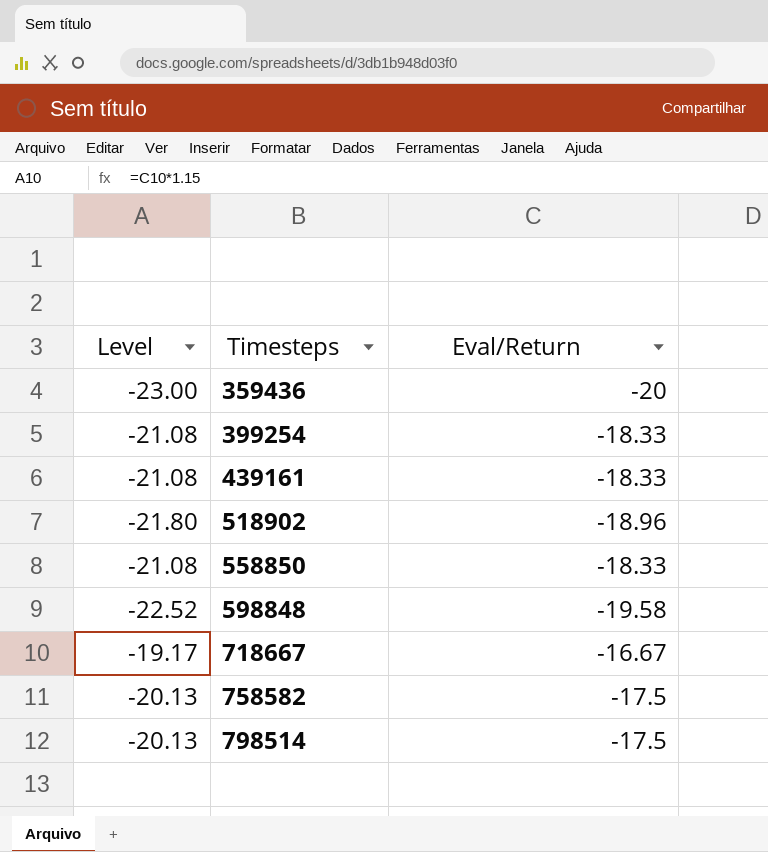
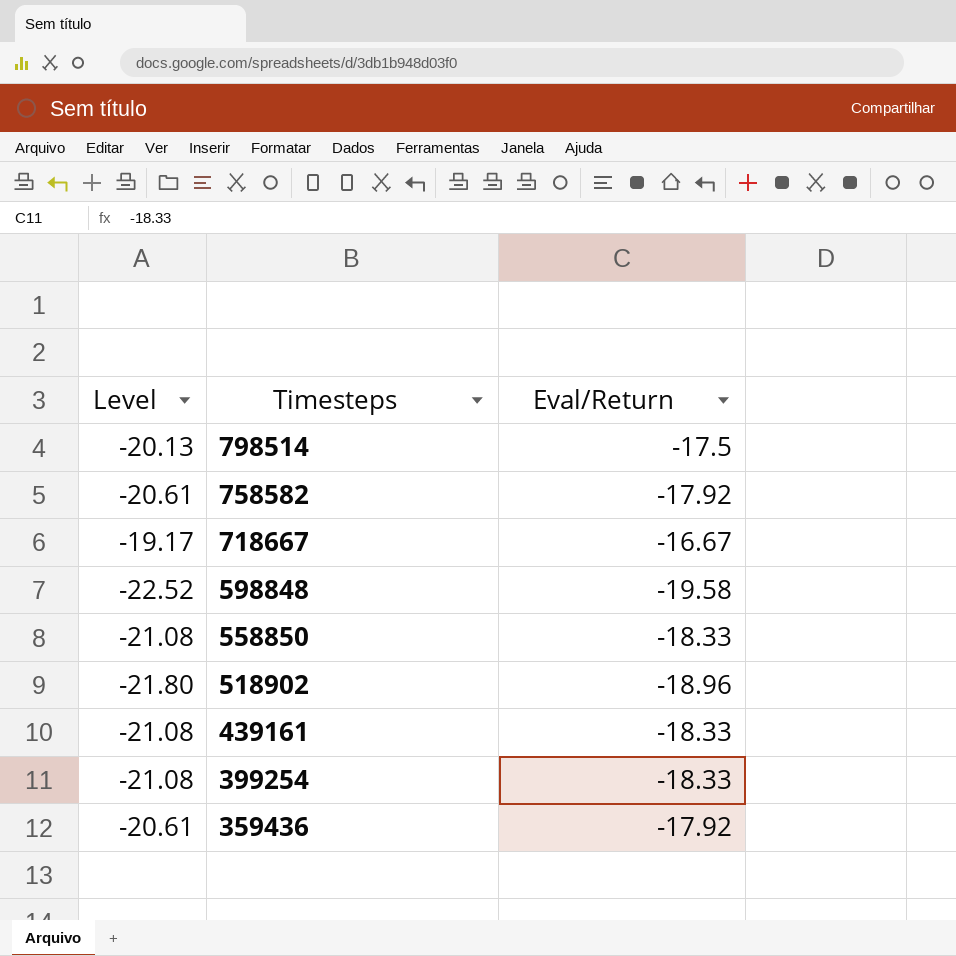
row order: Timesteps ascending -> Timesteps descending
758582 | Level: -20.13 -> -20.61
758582 | Eval/Return: -17.5 -> -17.92
359436 | Level: -23.00 -> -20.61
359436 | Eval/Return: -20 -> -17.92

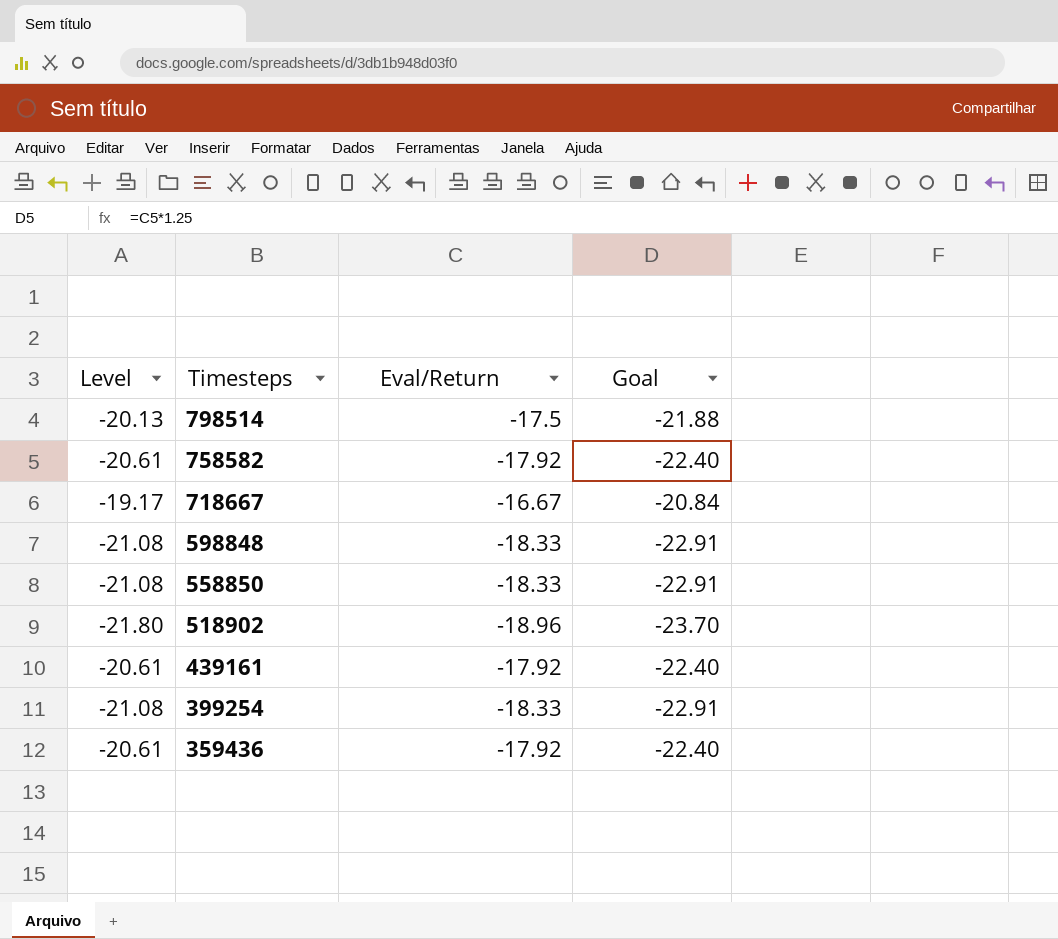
column Goal | formula: none -> [Eval/Return] * 1.25
598848 | Level: -22.52 -> -21.08
598848 | Eval/Return: -19.58 -> -18.33
439161 | Level: -21.08 -> -20.61
439161 | Eval/Return: -18.33 -> -17.92

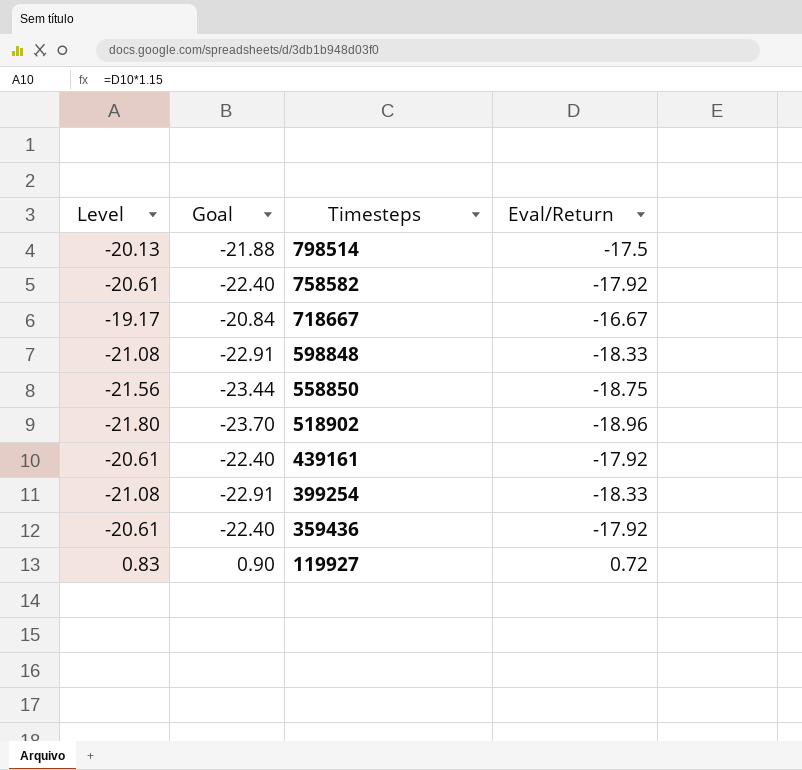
column Goal | position: 4 -> 2
558850 | Level: -21.08 -> -21.56
558850 | Goal: -22.91 -> -23.44
558850 | Eval/Return: -18.33 -> -18.75
row 119927: none -> 0.83 | 0.90 | 0.72

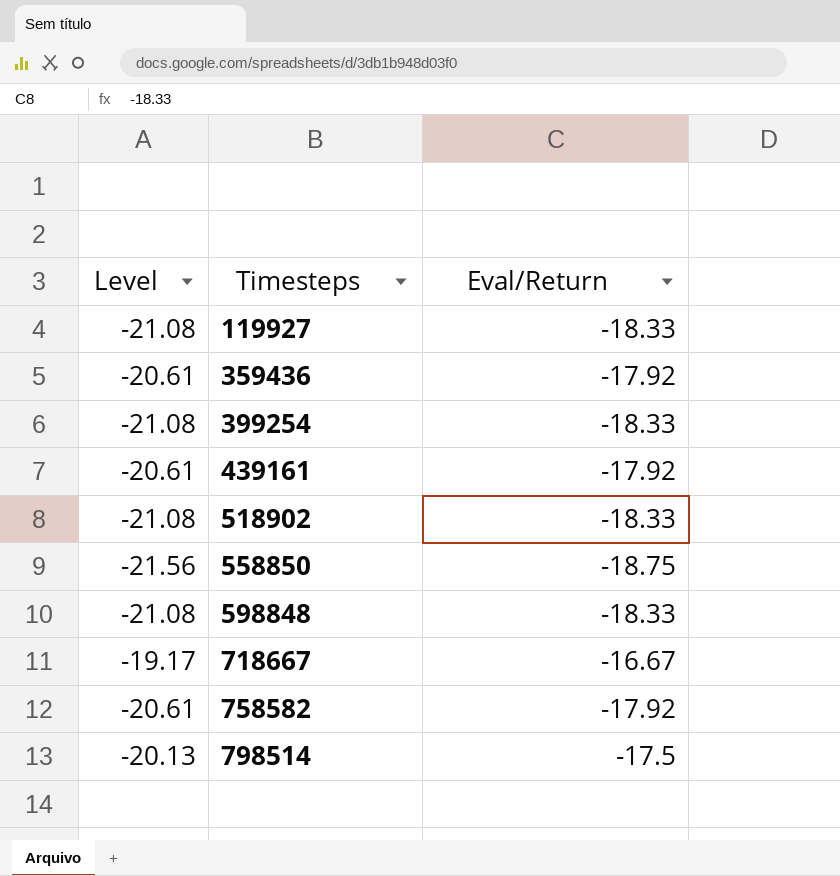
row order: Timesteps descending -> Timesteps ascending
column Goal | formula: [Eval/Return] * 1.25 -> none
119927 | Level: 0.83 -> -21.08
119927 | Eval/Return: 0.72 -> -18.33
518902 | Level: -21.80 -> -21.08
518902 | Eval/Return: -18.96 -> -18.33

